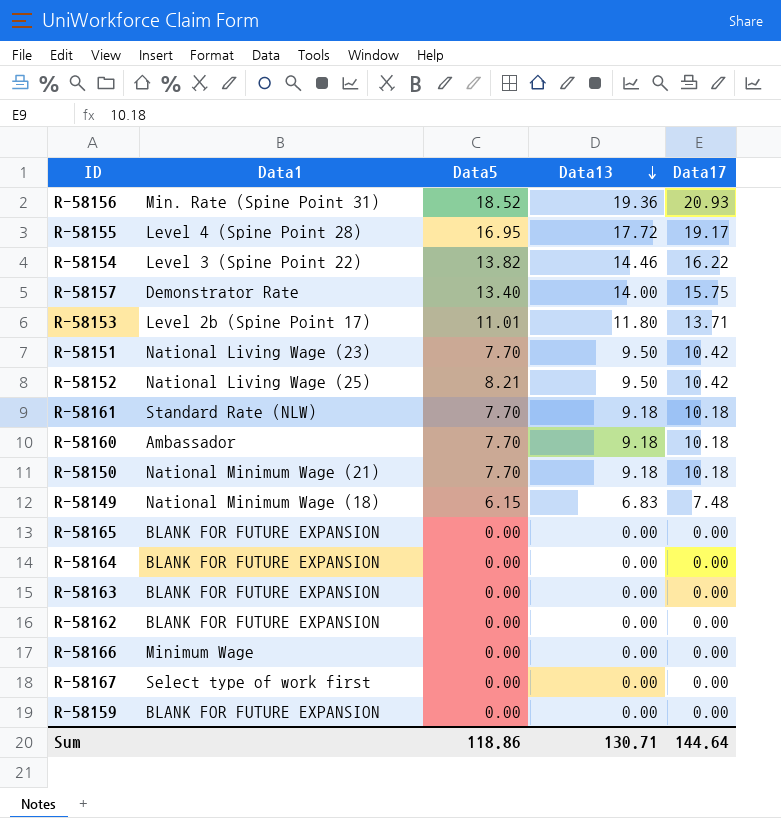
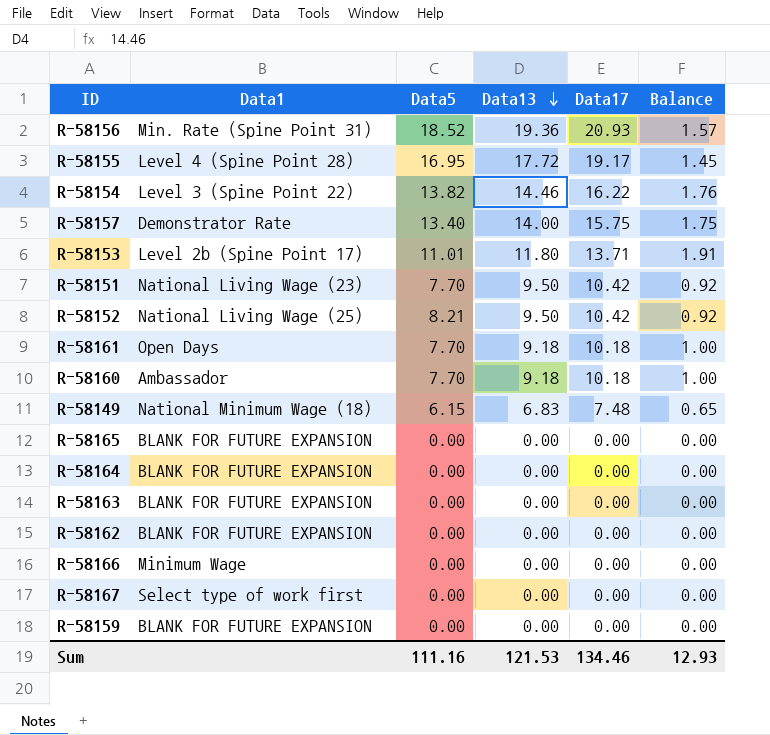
column Balance | formula: none -> [Data17] - [Data13]
row R-58150: National Minimum Wage (21) | 7.70 | 9.18 | 10.18 -> none
R-58161 | Data1: Standard Rate (NLW) -> Open Days
Sum | Data5: 118.86 -> 111.16
Sum | Data13: 130.71 -> 121.53
Sum | Data17: 144.64 -> 134.46

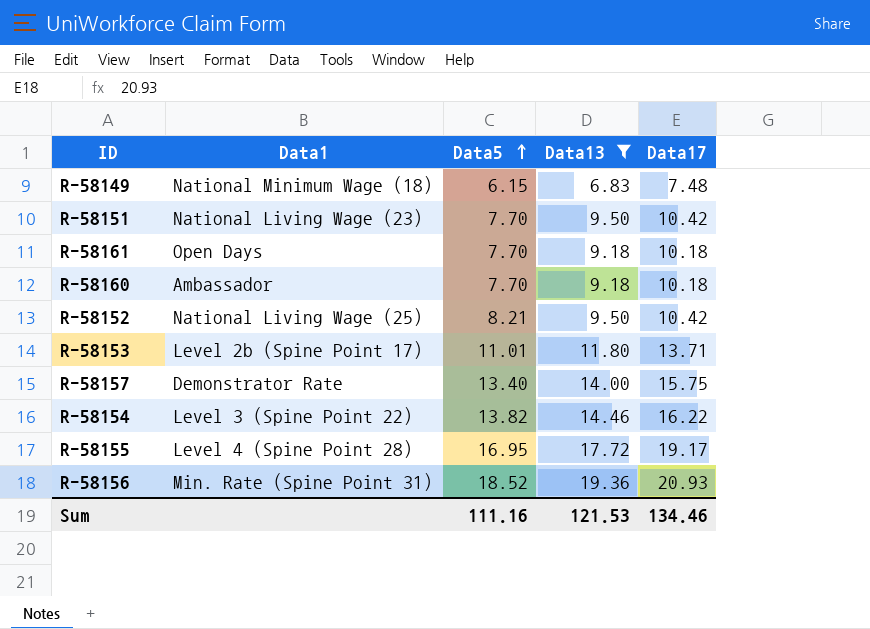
filter: none -> Data13 != 0.00
row order: Data13 descending -> Data5 ascending
column Balance | formula: [Data17] - [Data13] -> none

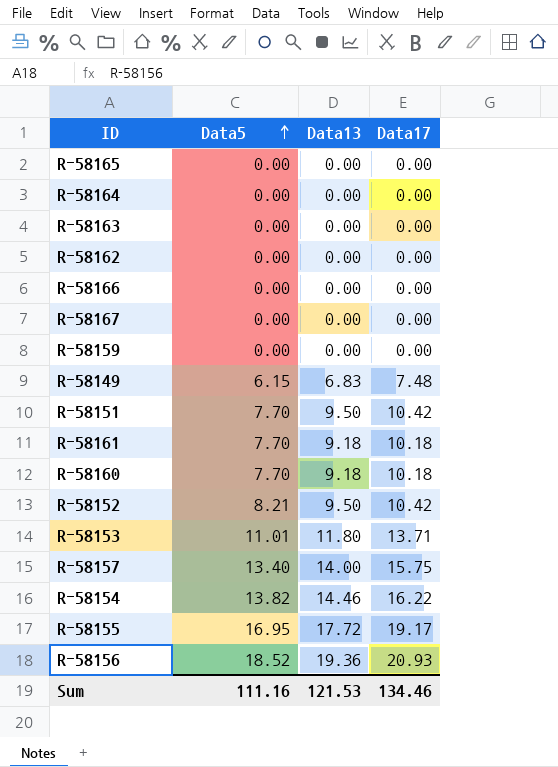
filter: Data13 != 0.00 -> none
column Data1 | position: 2 -> none

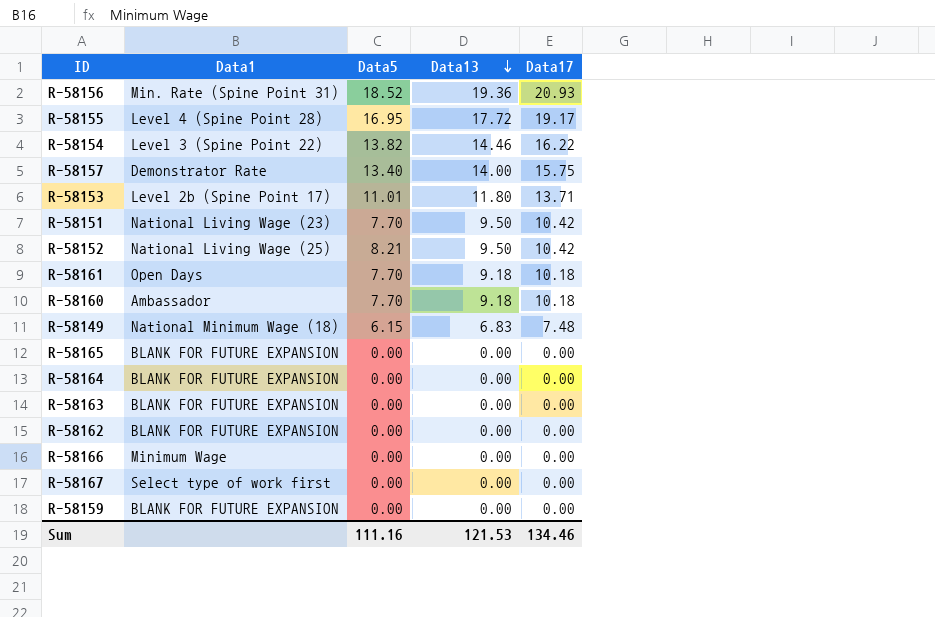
row order: Data5 ascending -> Data13 descending
column Data1 | position: none -> 2

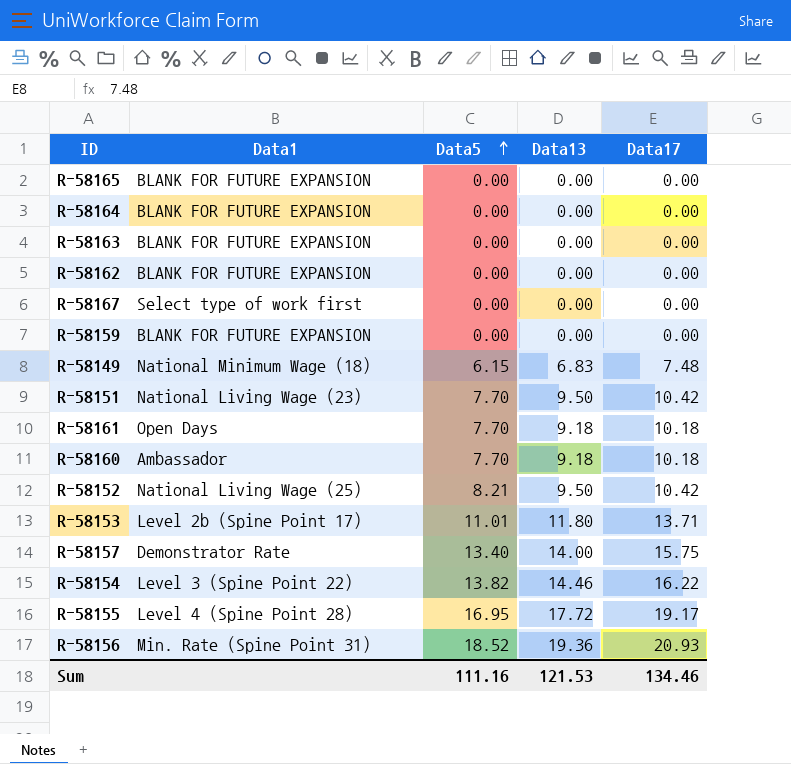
row order: Data13 descending -> Data5 ascending
row R-58166: Minimum Wage | 0.00 | 0.00 | 0.00 -> none

